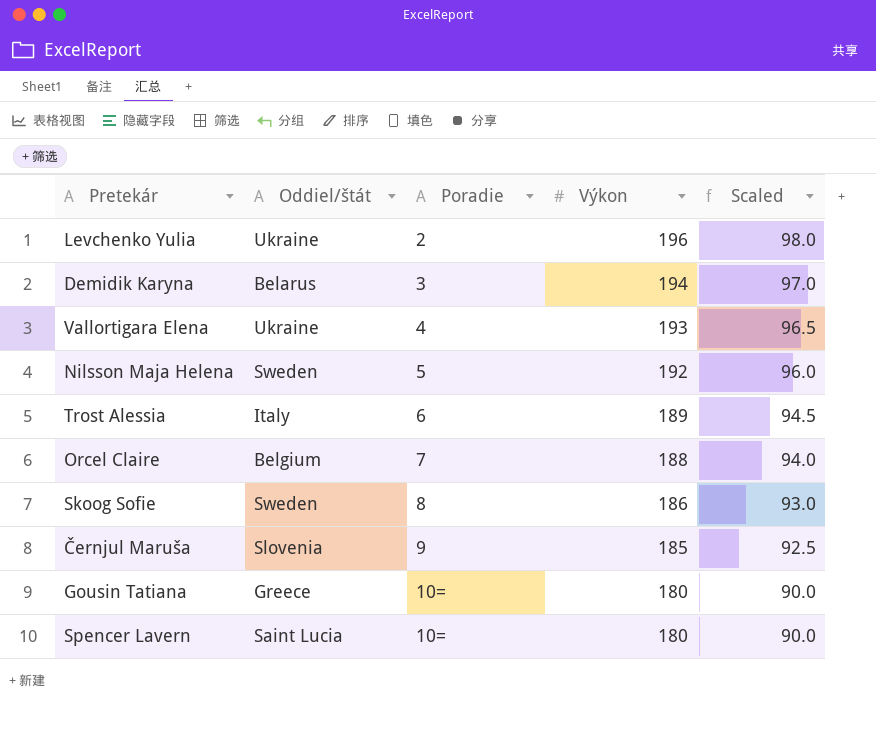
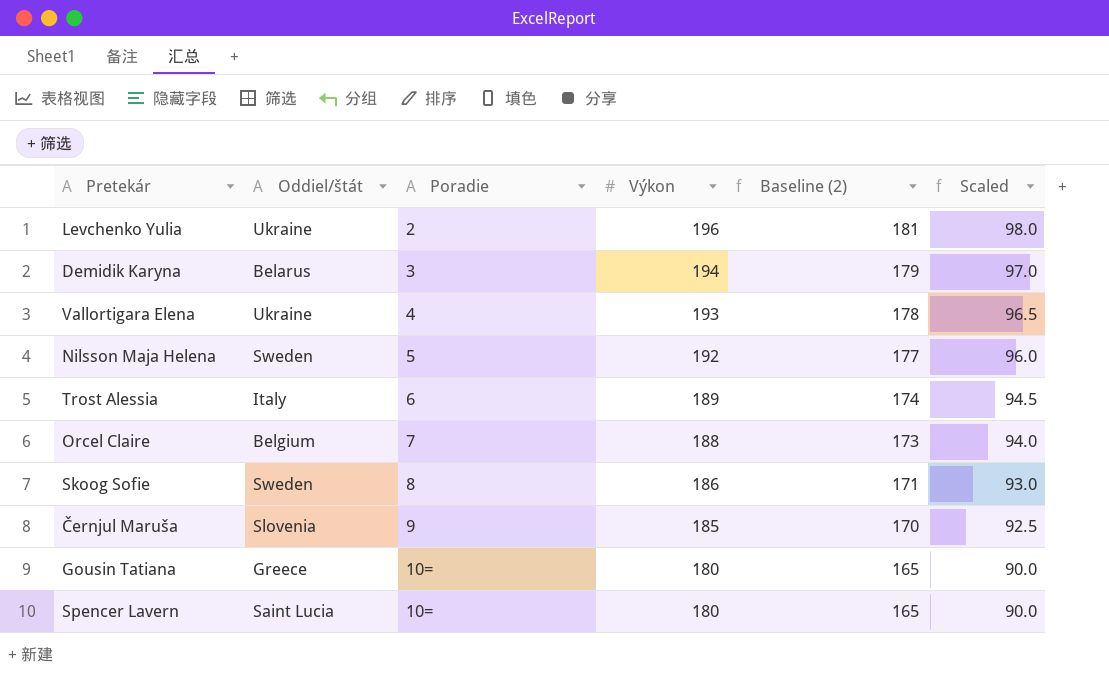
column Baseline (2) | formula: none -> [Výkon] - 15

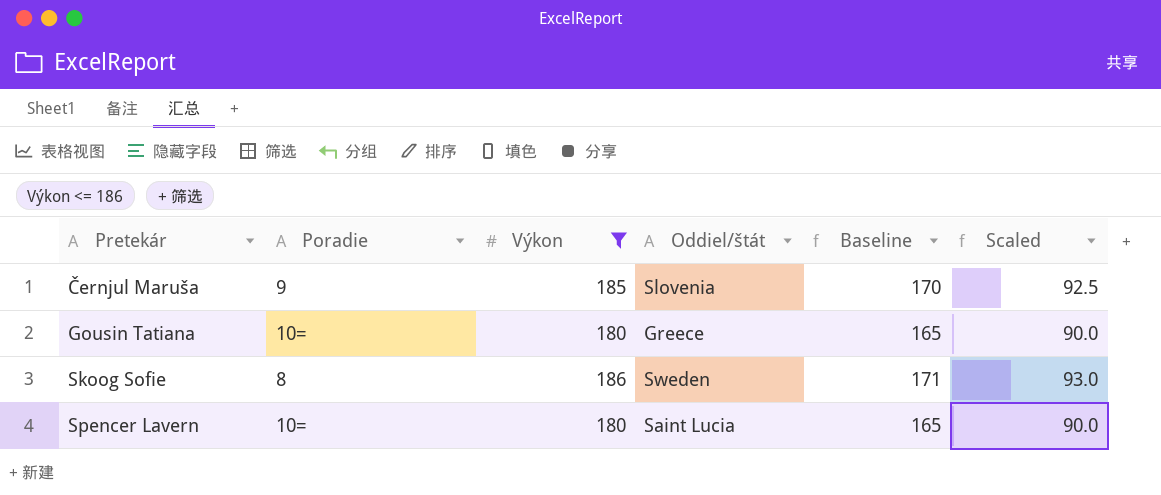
filter: none -> Výkon <= 186
row order: Poradie ascending -> Pretekár ascending
column Oddiel/štát | position: 2 -> 4
column name: Baseline (2) -> Baseline

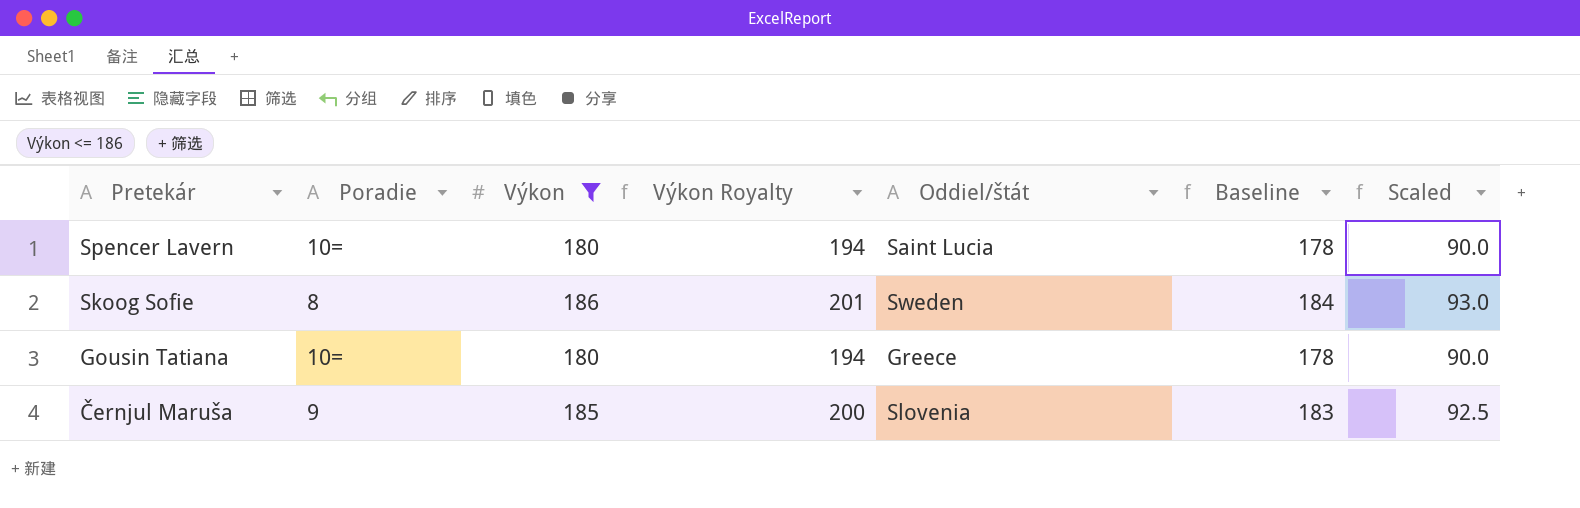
row order: Pretekár ascending -> Pretekár descending
column Výkon Royalty | formula: none -> [Výkon] * 1.08
column Baseline | formula: [Výkon] - 15 -> [Výkon] - 2

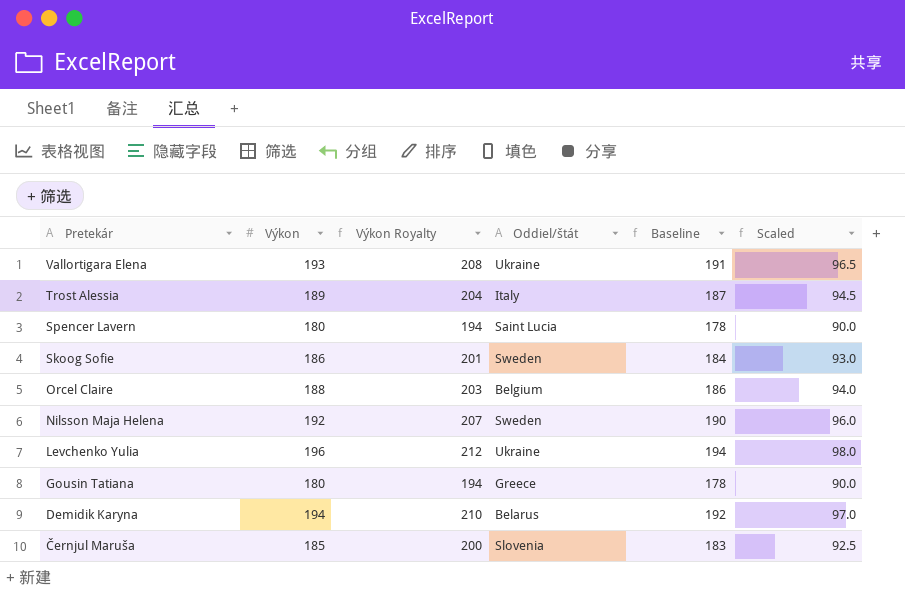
filter: Výkon <= 186 -> none
column Poradie | position: 2 -> none

